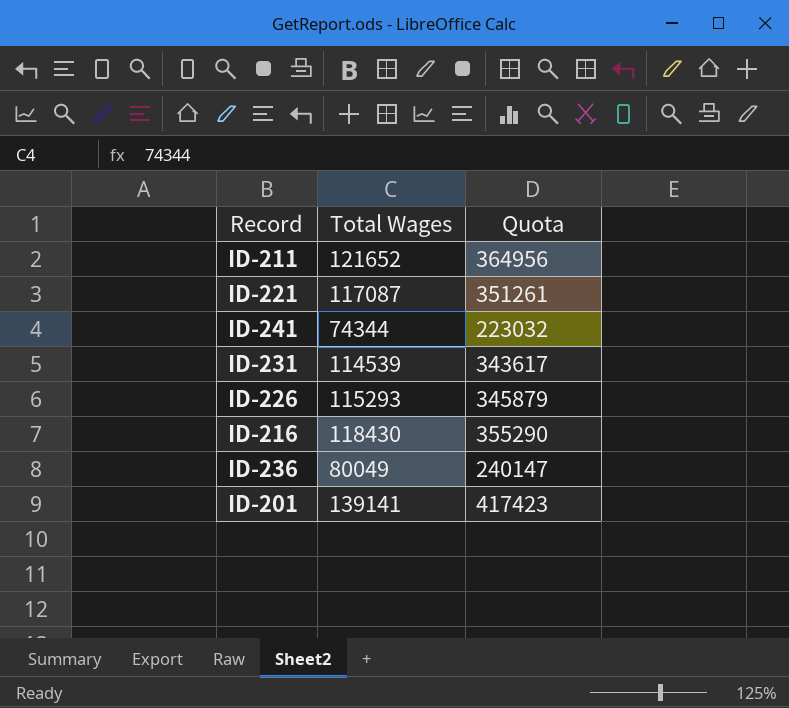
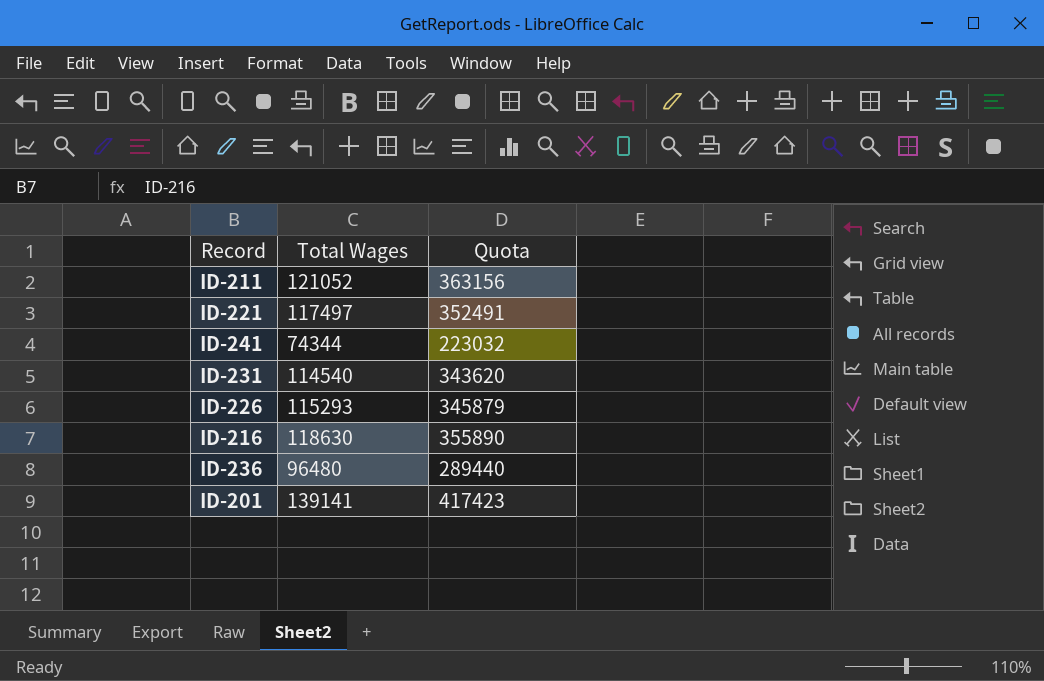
ID-211 | Total Wages: 121652 -> 121052
ID-211 | Quota: 364956 -> 363156
ID-221 | Total Wages: 117087 -> 117497
ID-221 | Quota: 351261 -> 352491
ID-231 | Total Wages: 114539 -> 114540
ID-231 | Quota: 343617 -> 343620
ID-216 | Total Wages: 118430 -> 118630
ID-216 | Quota: 355290 -> 355890
ID-236 | Total Wages: 80049 -> 96480
ID-236 | Quota: 240147 -> 289440

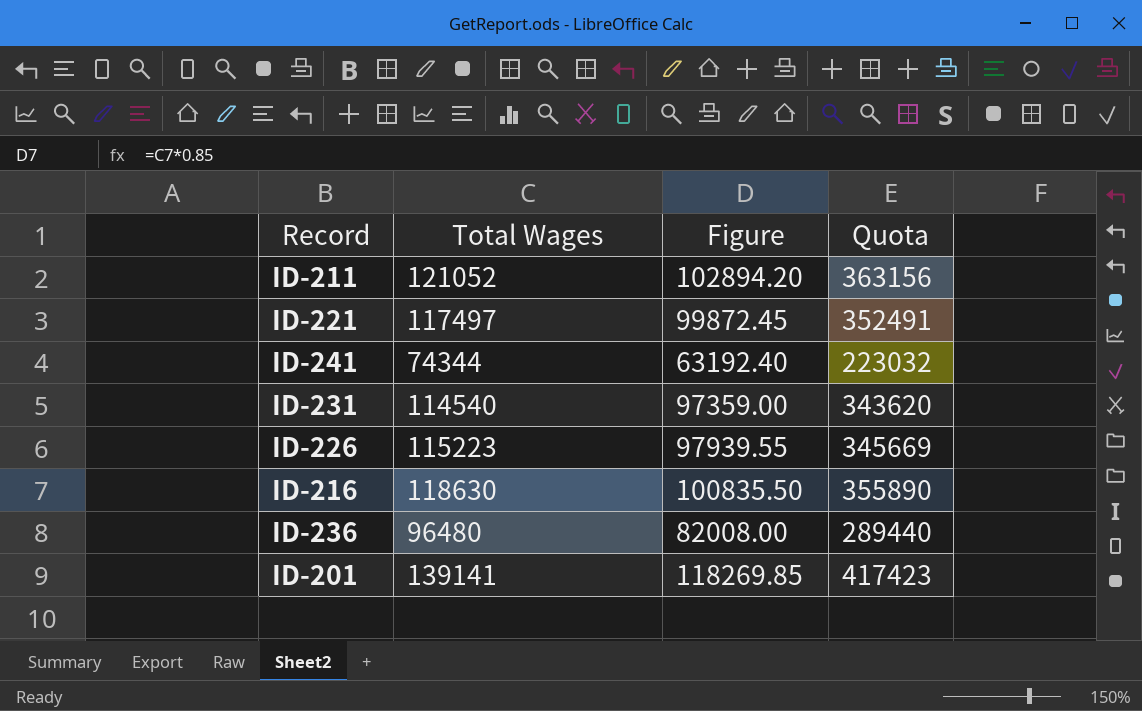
column Figure | formula: none -> [Total Wages] * 0.85
ID-226 | Total Wages: 115293 -> 115223
ID-226 | Quota: 345879 -> 345669

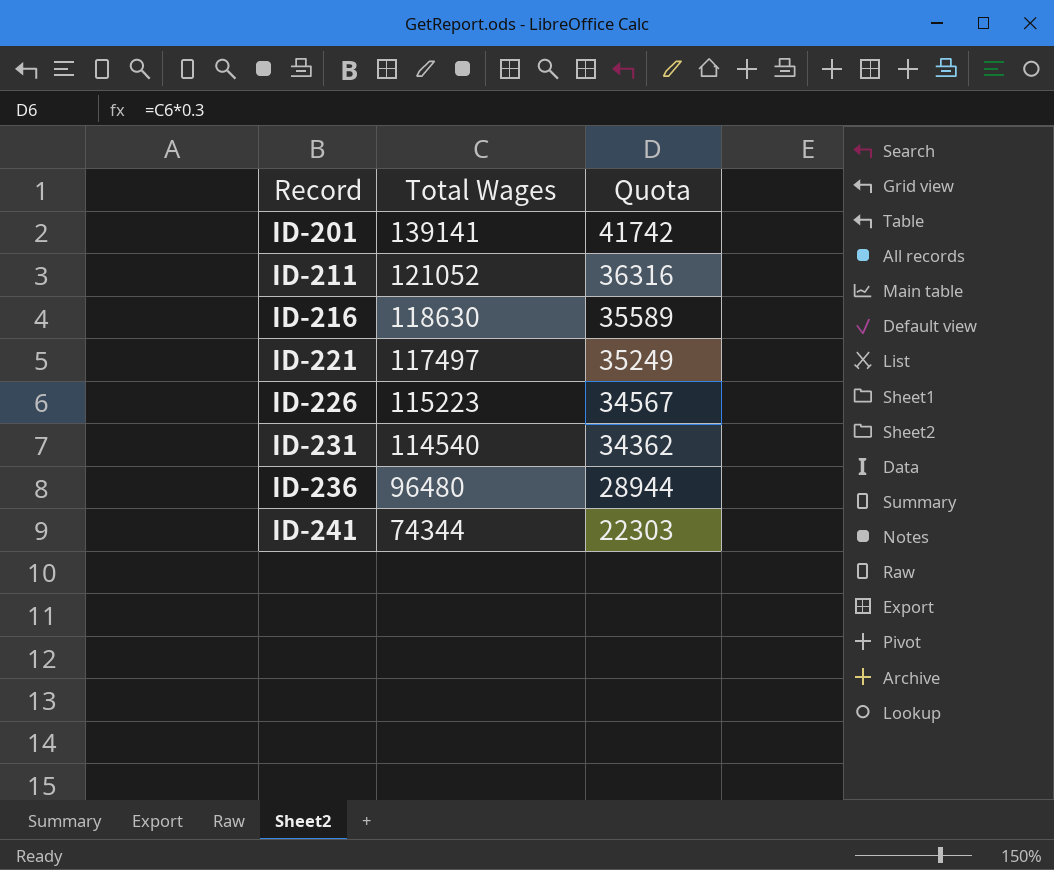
row order: none -> Record ascending
column Figure | formula: [Total Wages] * 0.85 -> none
column Quota | formula: [Total Wages] * 3 -> [Total Wages] * 0.3

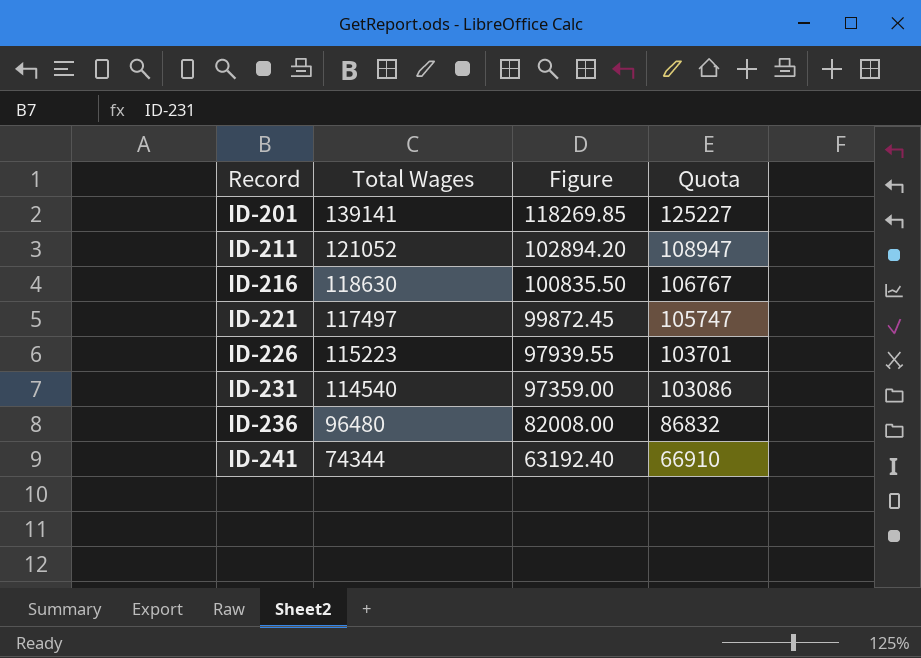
column Figure | formula: none -> [Total Wages] * 0.85
column Quota | formula: [Total Wages] * 0.3 -> [Total Wages] * 0.9

